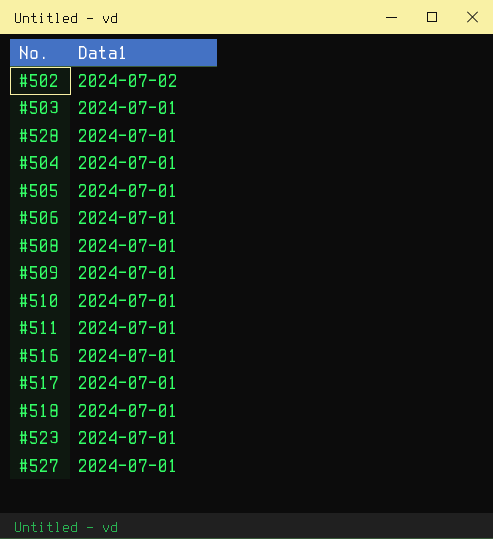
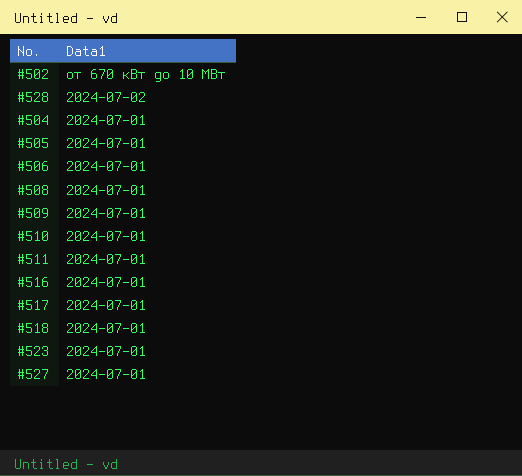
row #503: 2024-07-01 -> none
#502 | Data1: 2024-07-02 -> от 670 кВт до 10 МВт
#528 | Data1: 2024-07-01 -> 2024-07-02

